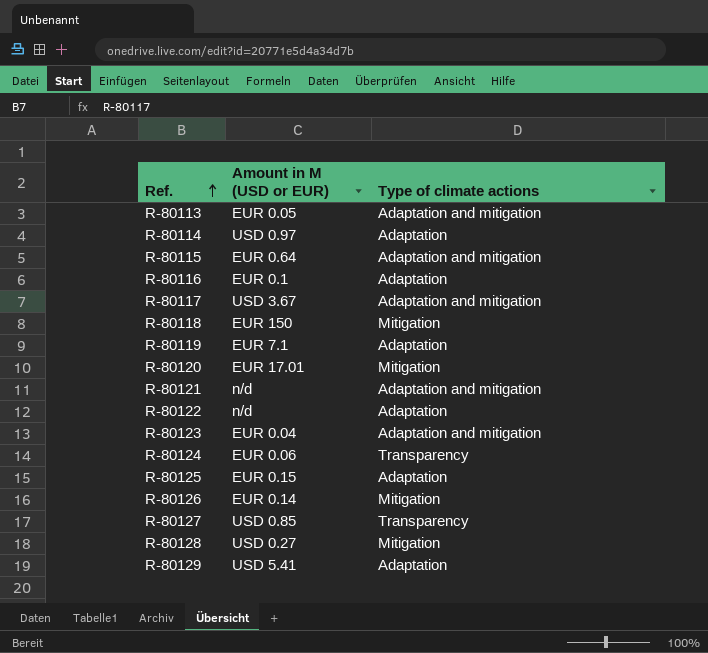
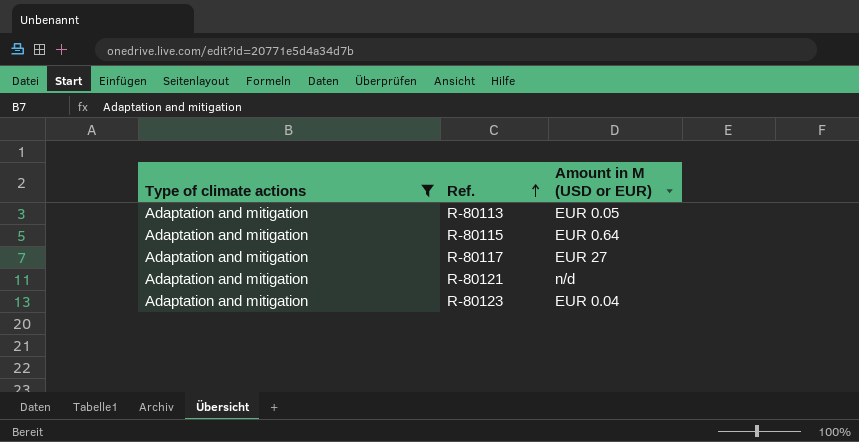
filter: none -> Type of climate actions = Adaptation and mitigation
column Type of climate actions | position: 3 -> 1
R-80117 | Amount in M (USD or EUR): USD 3.67 -> EUR 27

